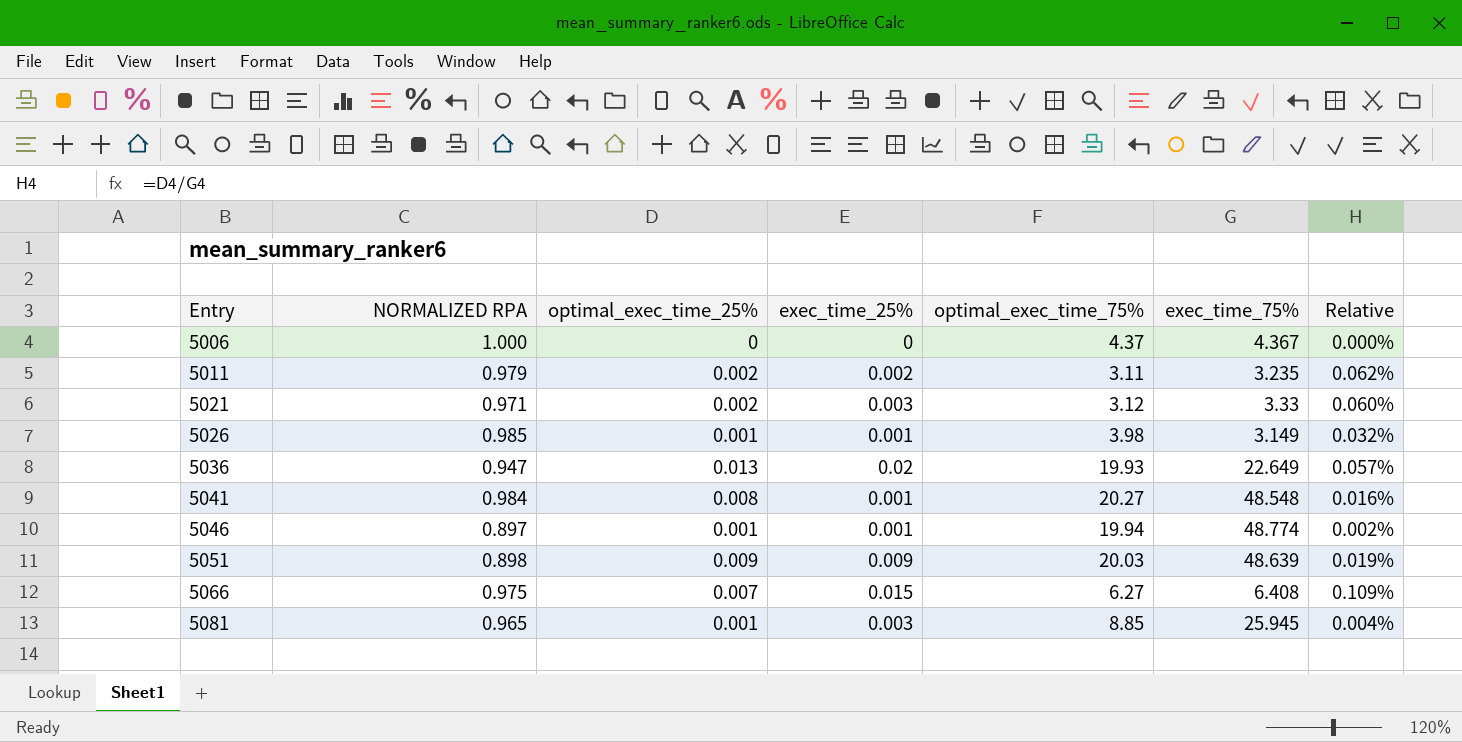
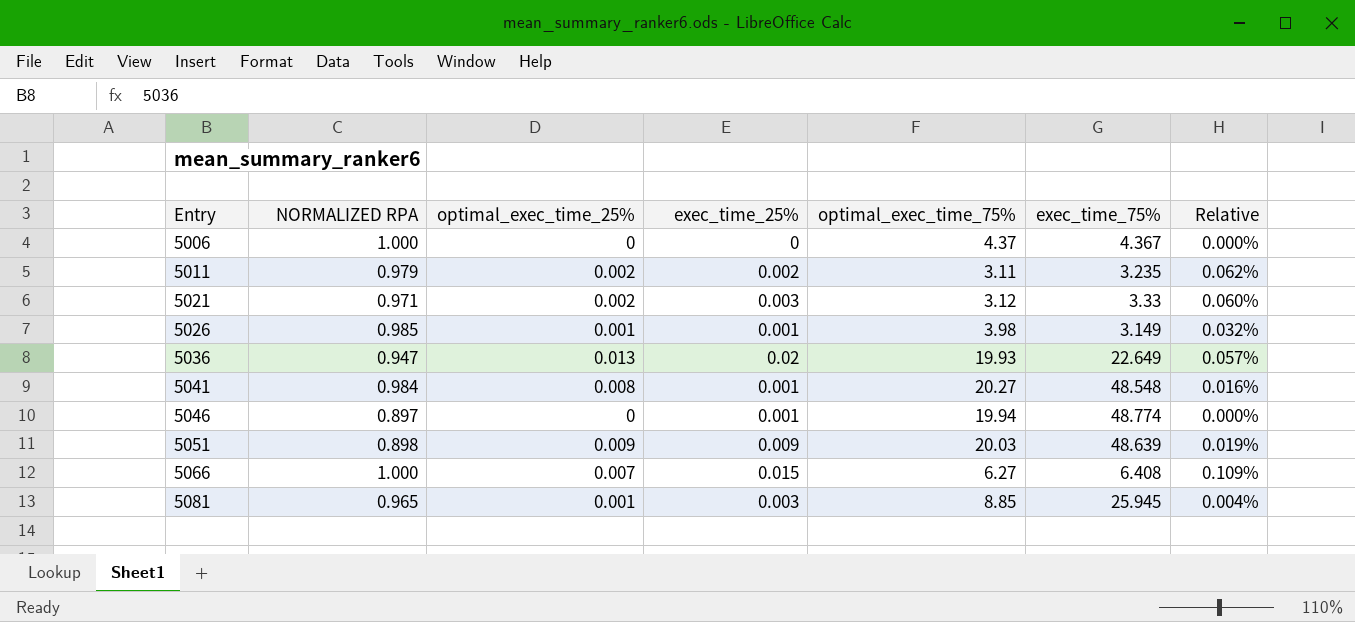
5046 | optimal_exec_time_25%: 0.001 -> 0
5046 | Relative: 0.002% -> 0.000%
5066 | NORMALIZED RPA: 0.975 -> 1.000

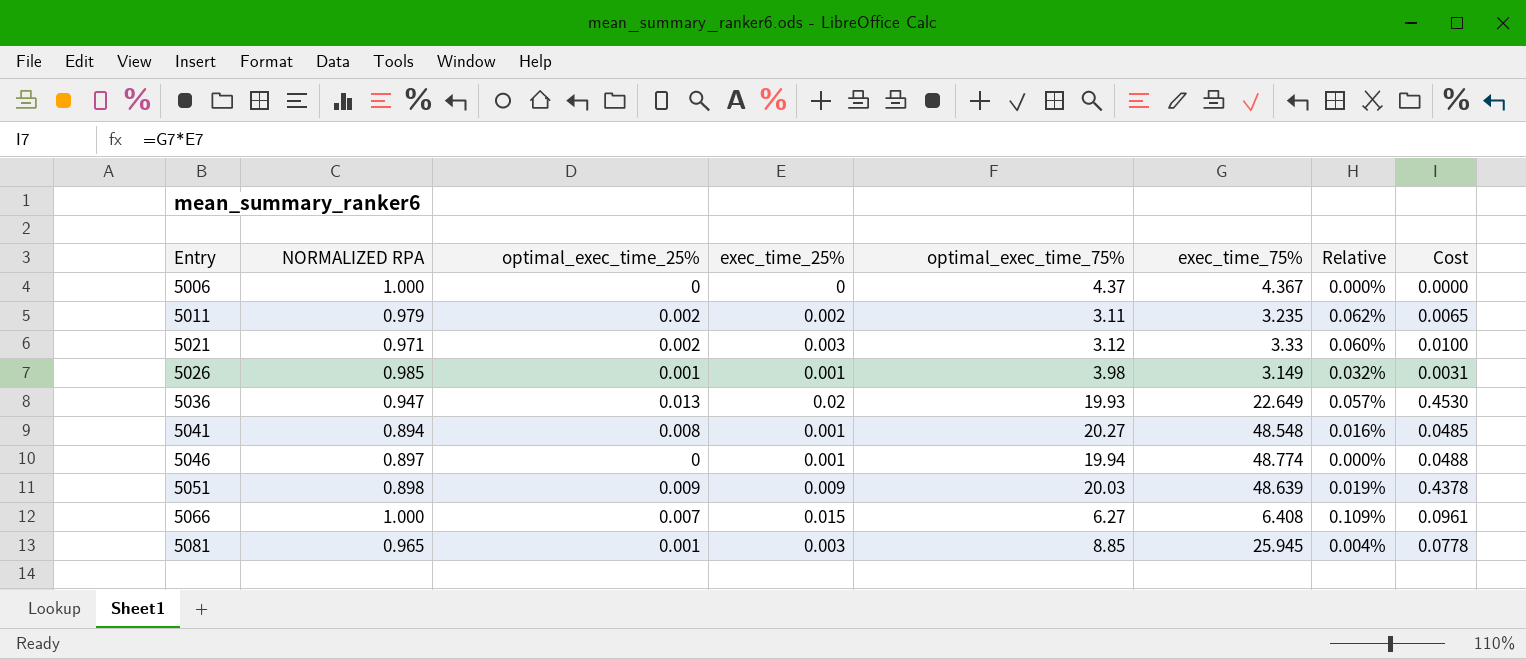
column Cost | formula: none -> [exec_time_25%] * [exec_time_75%]
5041 | NORMALIZED RPA: 0.984 -> 0.894

